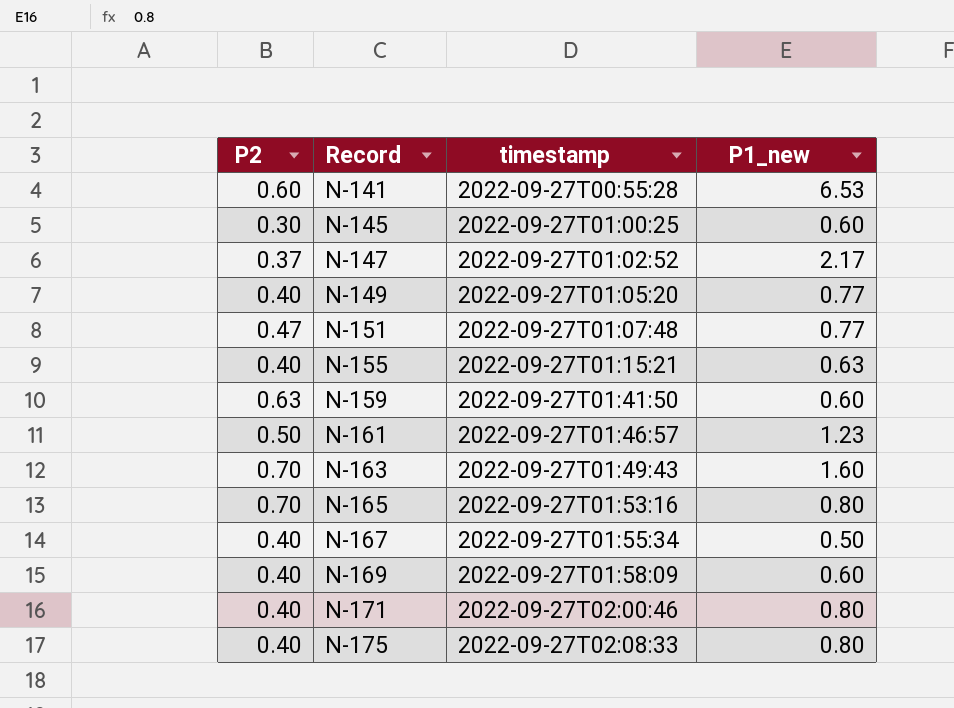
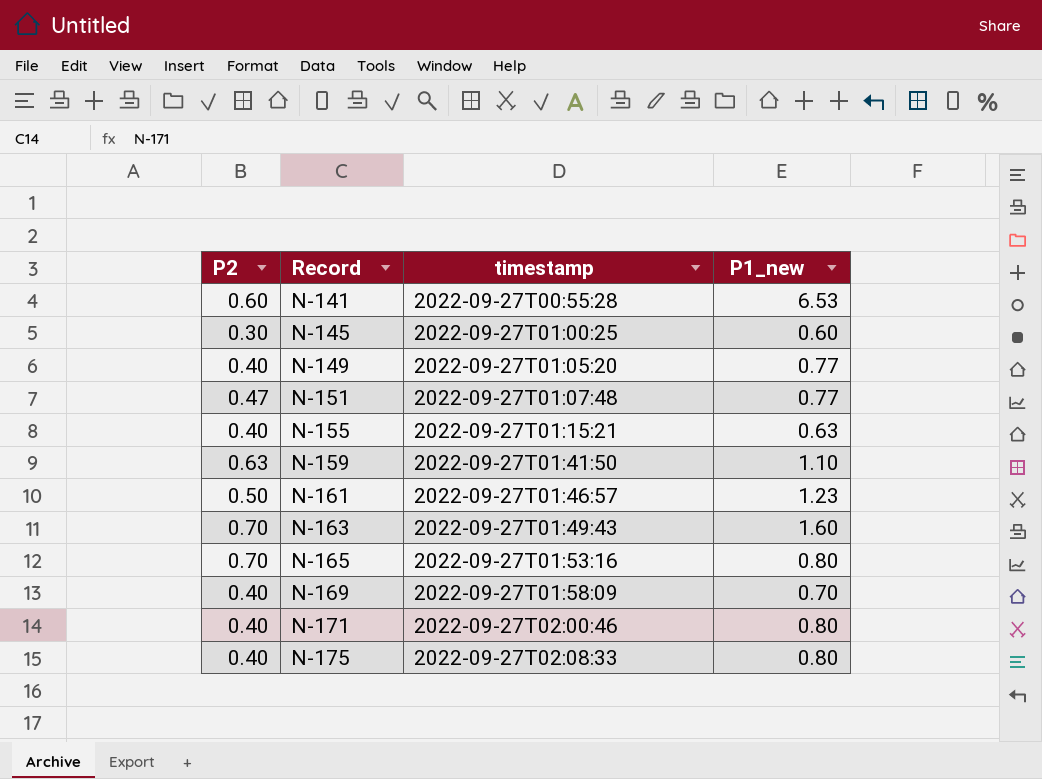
row N-147: 0.37 | 2022-09-27T01:02:52 | 2.17 -> none
row N-167: 0.40 | 2022-09-27T01:55:34 | 0.50 -> none
N-159 | P1_new: 0.60 -> 1.10
N-169 | P1_new: 0.60 -> 0.70

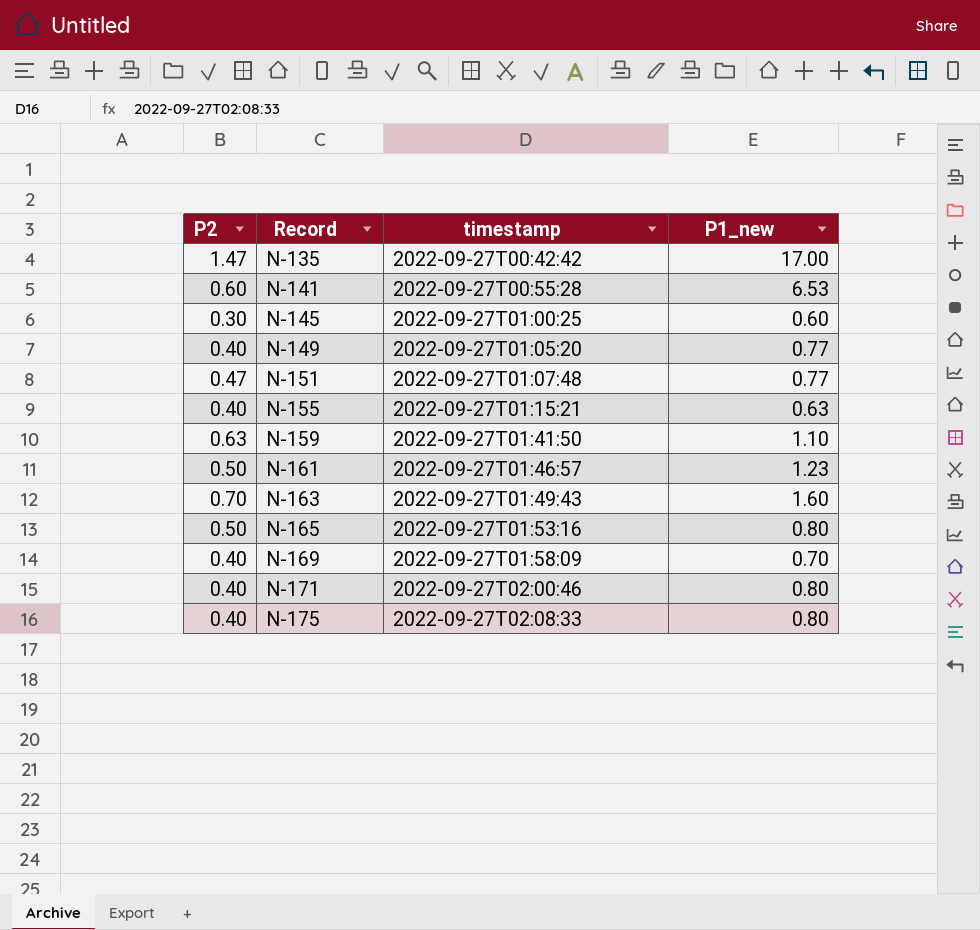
row N-135: none -> 1.47 | 2022-09-27T00:42:42 | 17.00
N-165 | P2: 0.70 -> 0.50

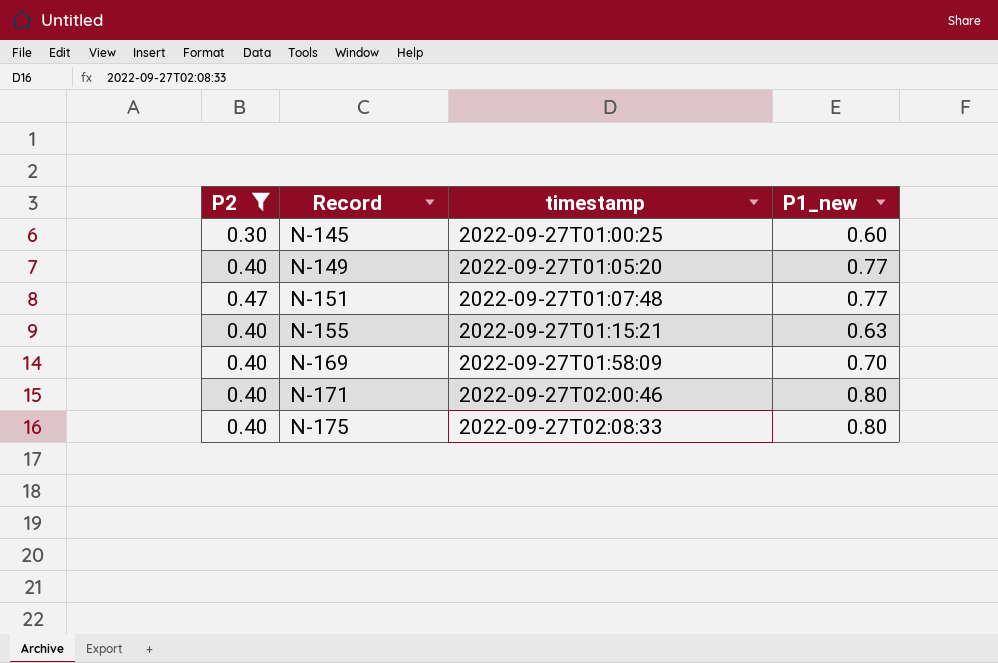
filter: none -> P2 <= 0.47

